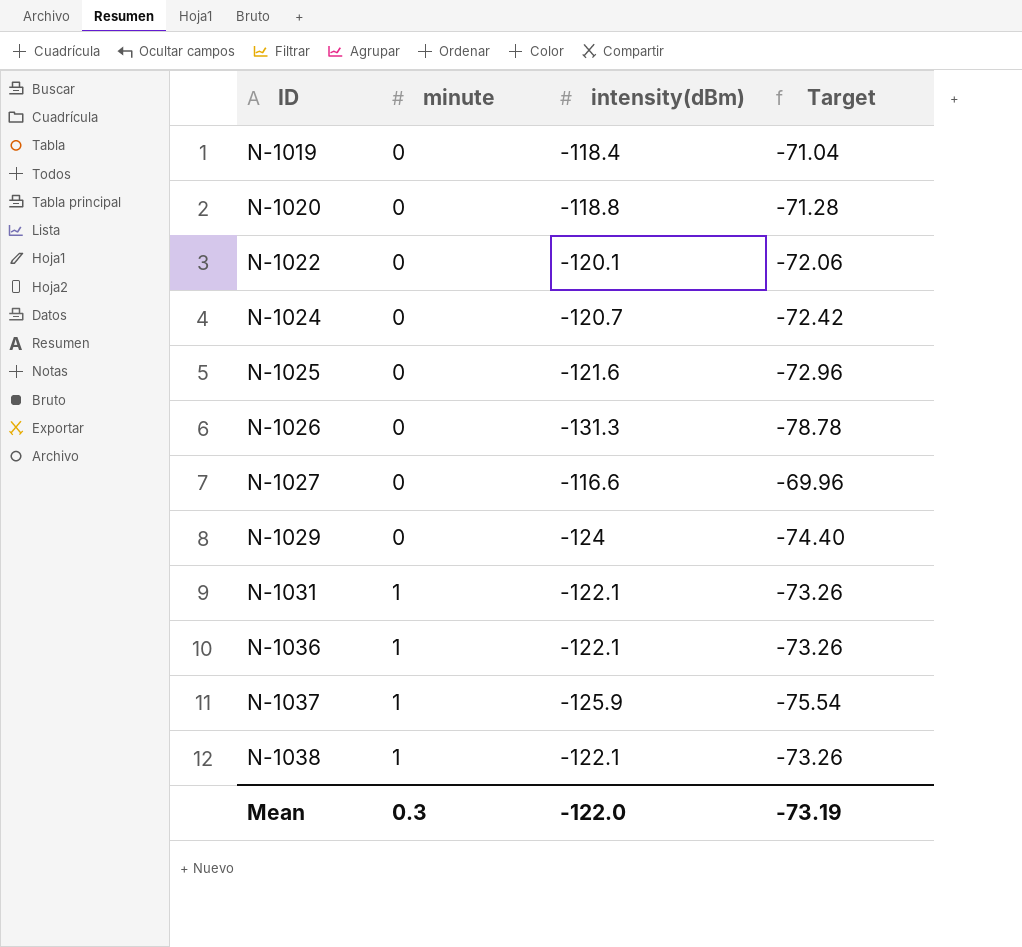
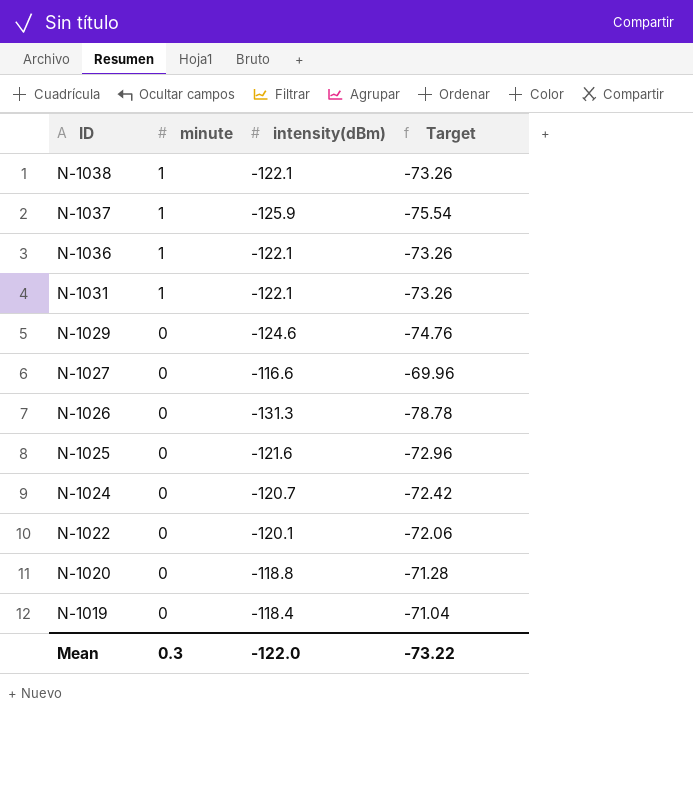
row order: ID ascending -> ID descending
N-1029 | intensity(dBm): -124 -> -124.6
N-1029 | Target: -74.40 -> -74.76
Mean | Target: -73.19 -> -73.22

